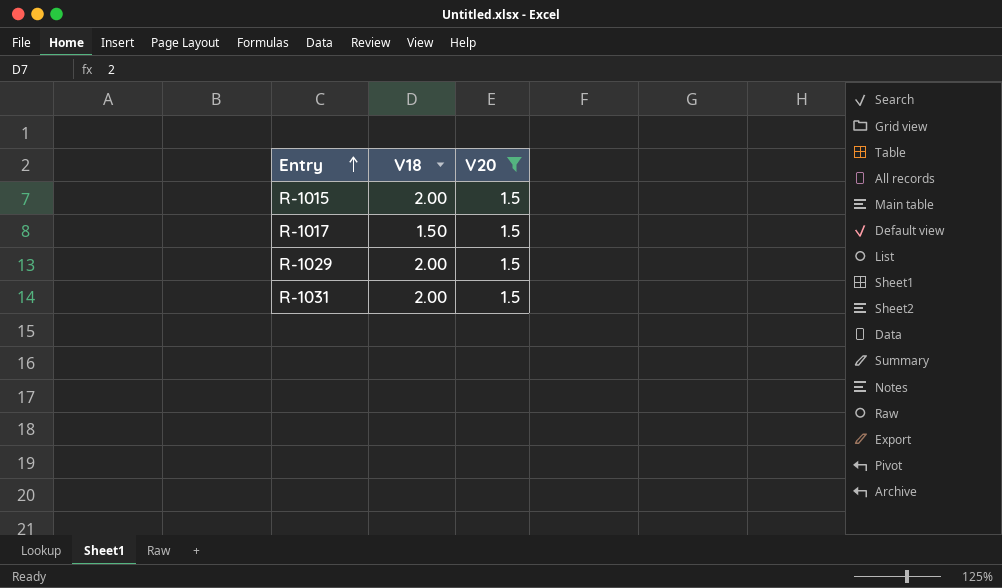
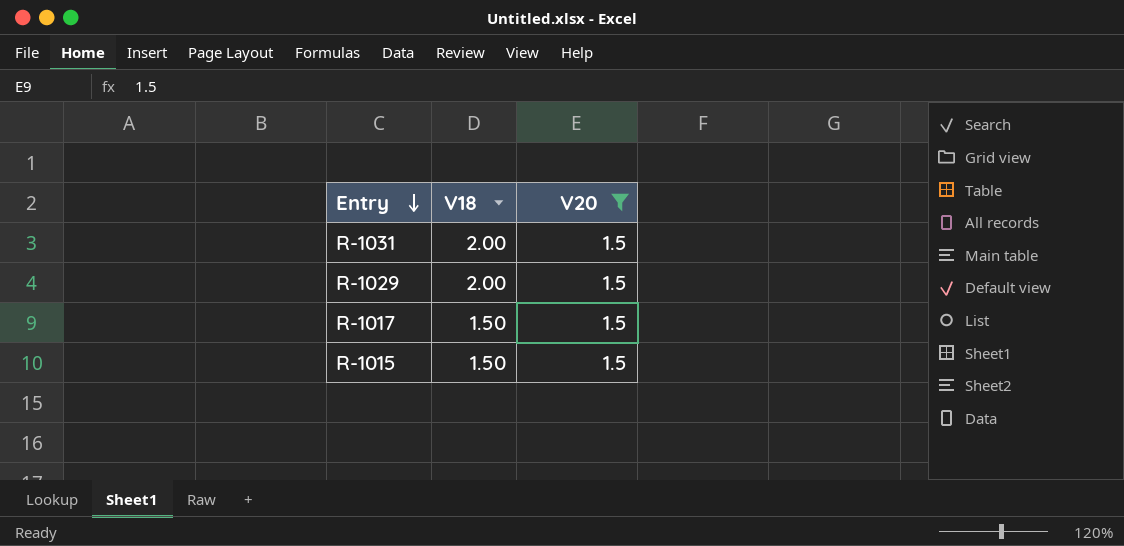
row order: Entry ascending -> Entry descending
R-1015 | V18: 2.00 -> 1.50

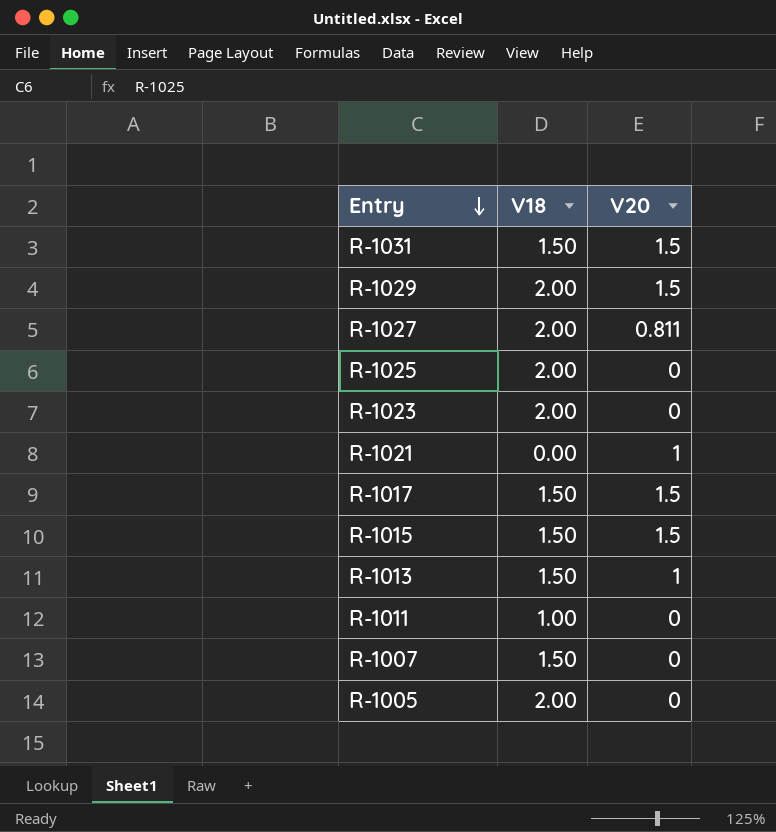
filter: V20 = 1.5 -> none
R-1031 | V18: 2.00 -> 1.50

